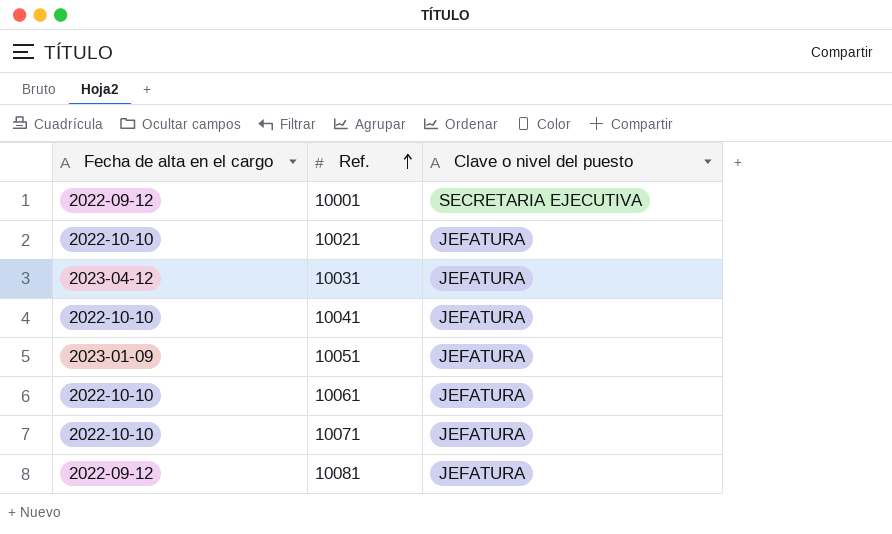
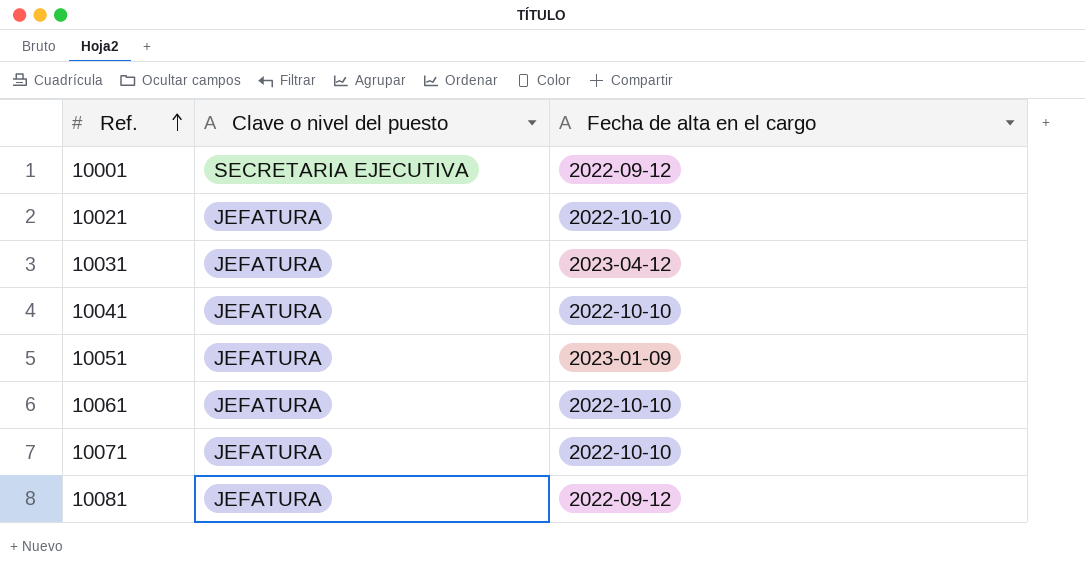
column Fecha de alta en el cargo | position: 1 -> 3

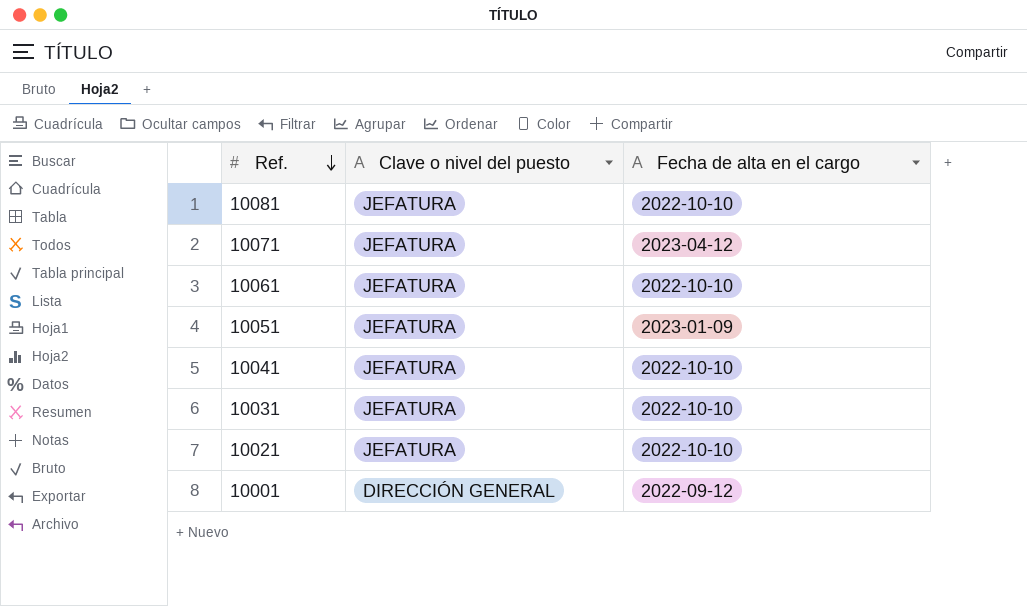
row order: Ref. ascending -> Ref. descending
10081 | Fecha de alta en el cargo: 2022-09-12 -> 2022-10-10
10071 | Fecha de alta en el cargo: 2022-10-10 -> 2023-04-12
10031 | Fecha de alta en el cargo: 2023-04-12 -> 2022-10-10
10001 | Clave o nivel del puesto: SECRETARIA EJECUTIVA -> DIRECCIÓN GENERAL

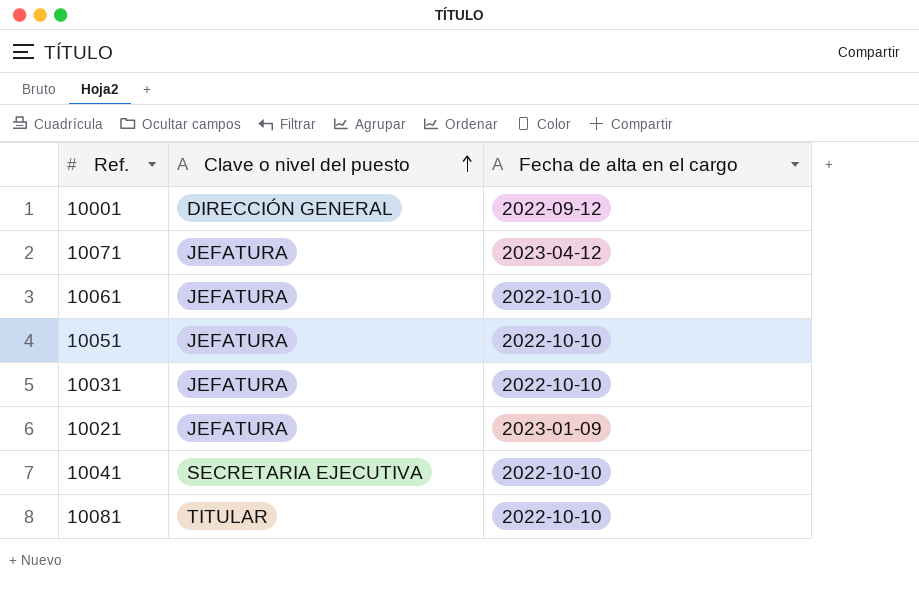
row order: Ref. descending -> Clave o nivel del puesto ascending
10051 | Fecha de alta en el cargo: 2023-01-09 -> 2022-10-10
10021 | Fecha de alta en el cargo: 2022-10-10 -> 2023-01-09
10041 | Clave o nivel del puesto: JEFATURA -> SECRETARIA EJECUTIVA
10081 | Clave o nivel del puesto: JEFATURA -> TITULAR

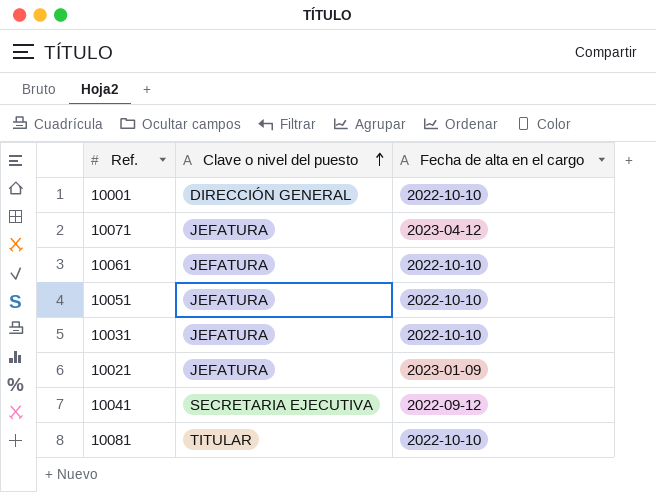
10001 | Fecha de alta en el cargo: 2022-09-12 -> 2022-10-10
10041 | Fecha de alta en el cargo: 2022-10-10 -> 2022-09-12

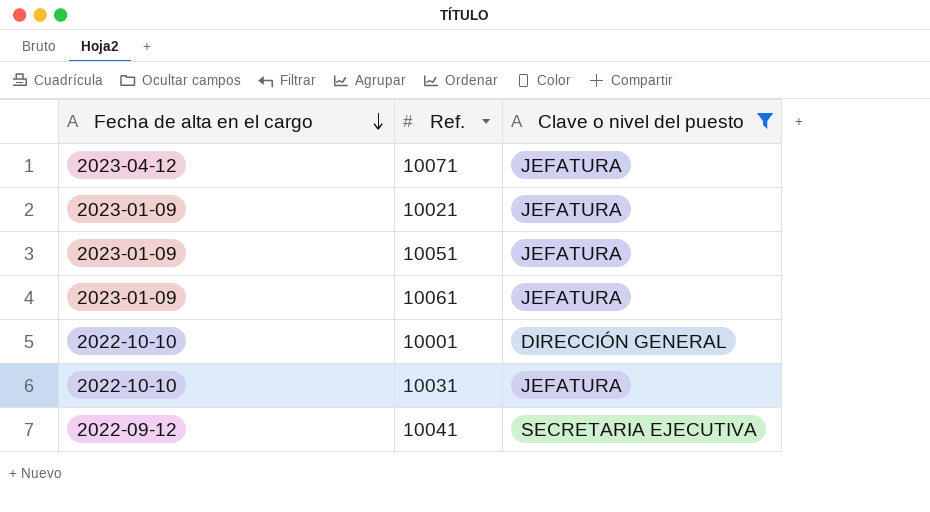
filter: none -> Clave o nivel del puesto != TITULAR
row order: Clave o nivel del puesto ascending -> Fecha de alta en el cargo descending
column Fecha de alta en el cargo | position: 3 -> 1
10051 | Fecha de alta en el cargo: 2022-10-10 -> 2023-01-09
10061 | Fecha de alta en el cargo: 2022-10-10 -> 2023-01-09

